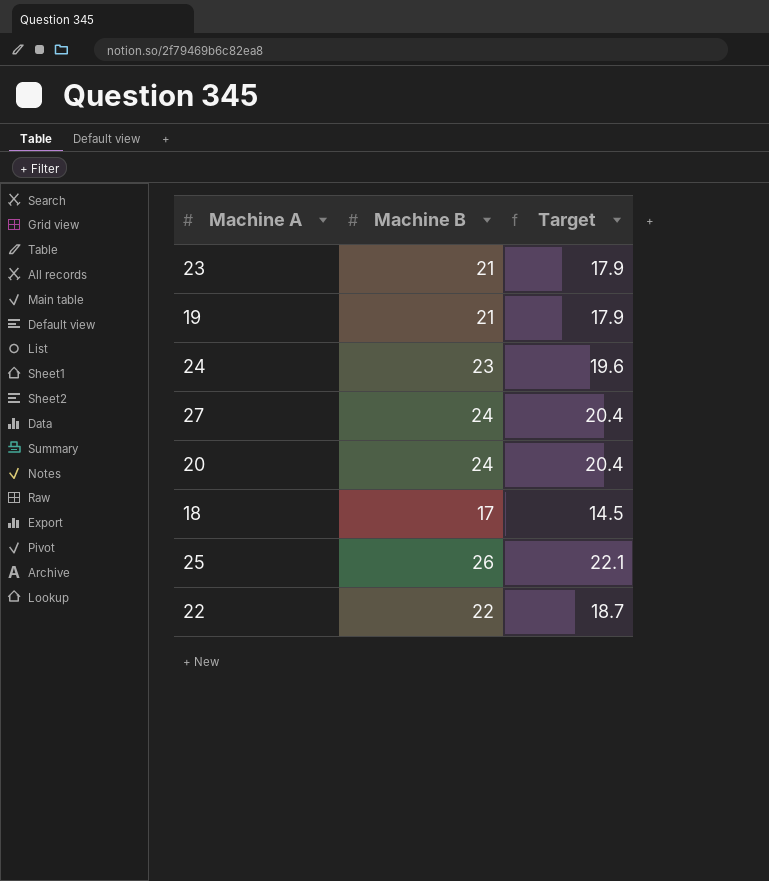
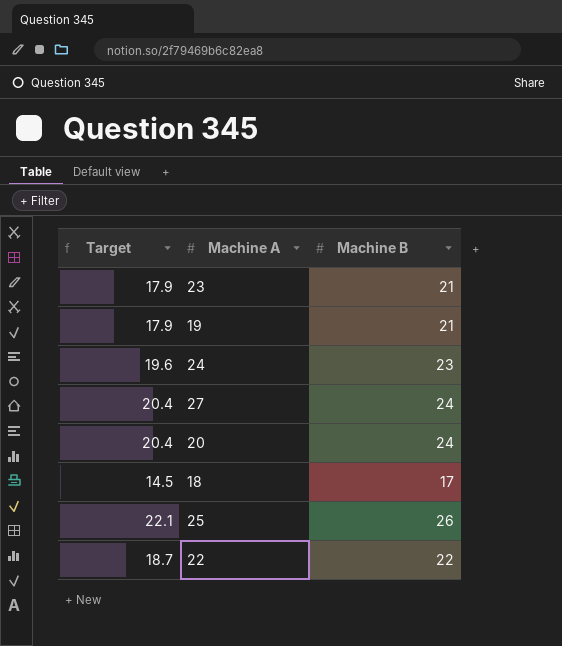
column Target | position: 3 -> 1

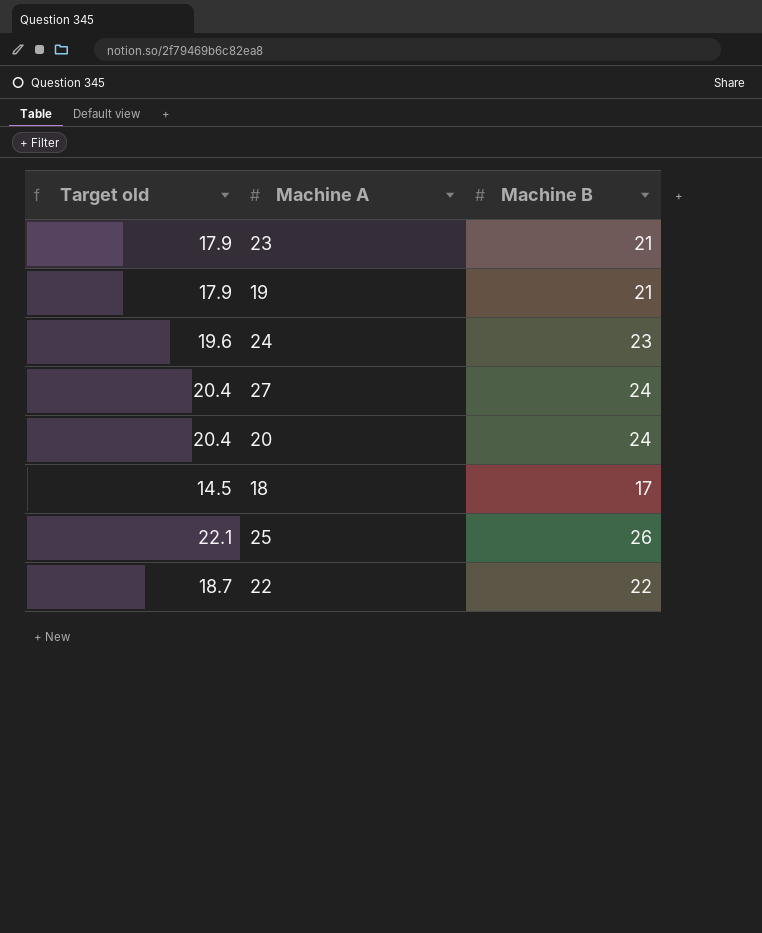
column name: Target -> Target old

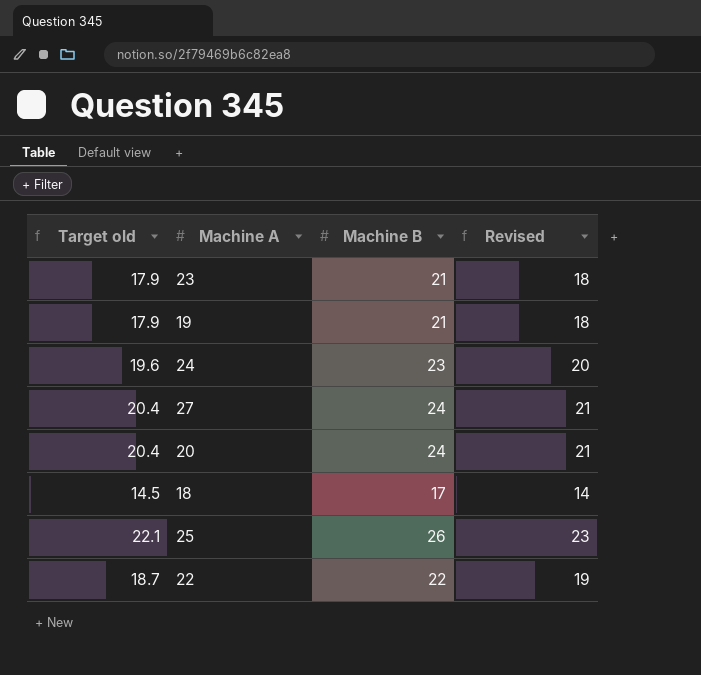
column Revised | formula: none -> [Machine B] - 3

